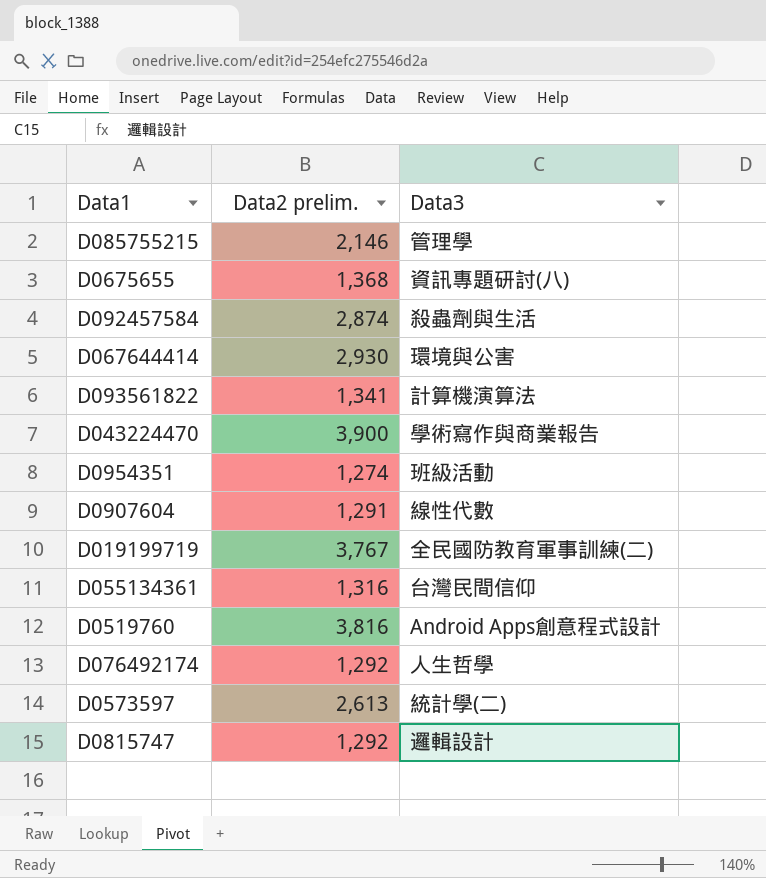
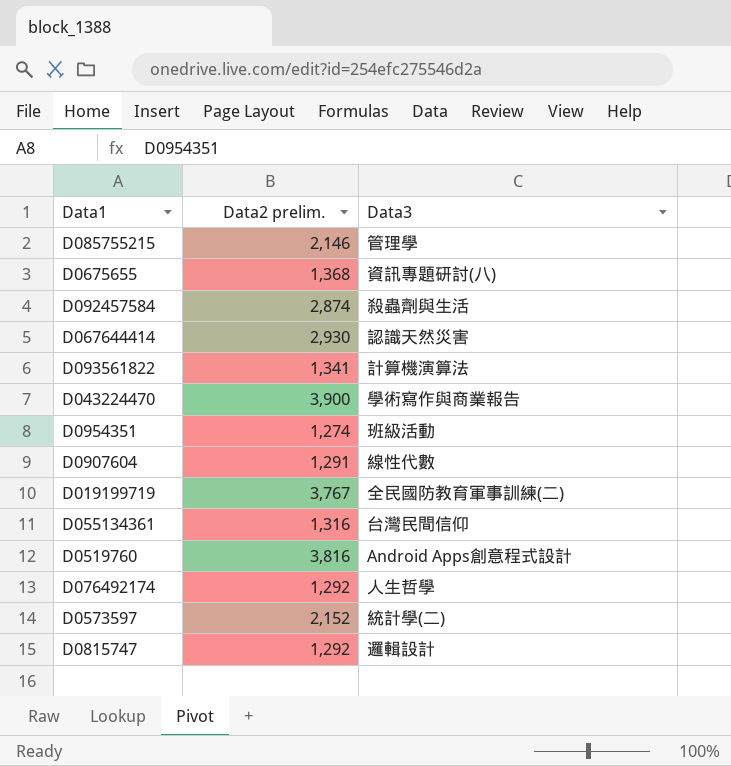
D067644414 | Data3: 環境與公害 -> 認識天然災害
D0573597 | Data2 prelim.: 2,613 -> 2,152

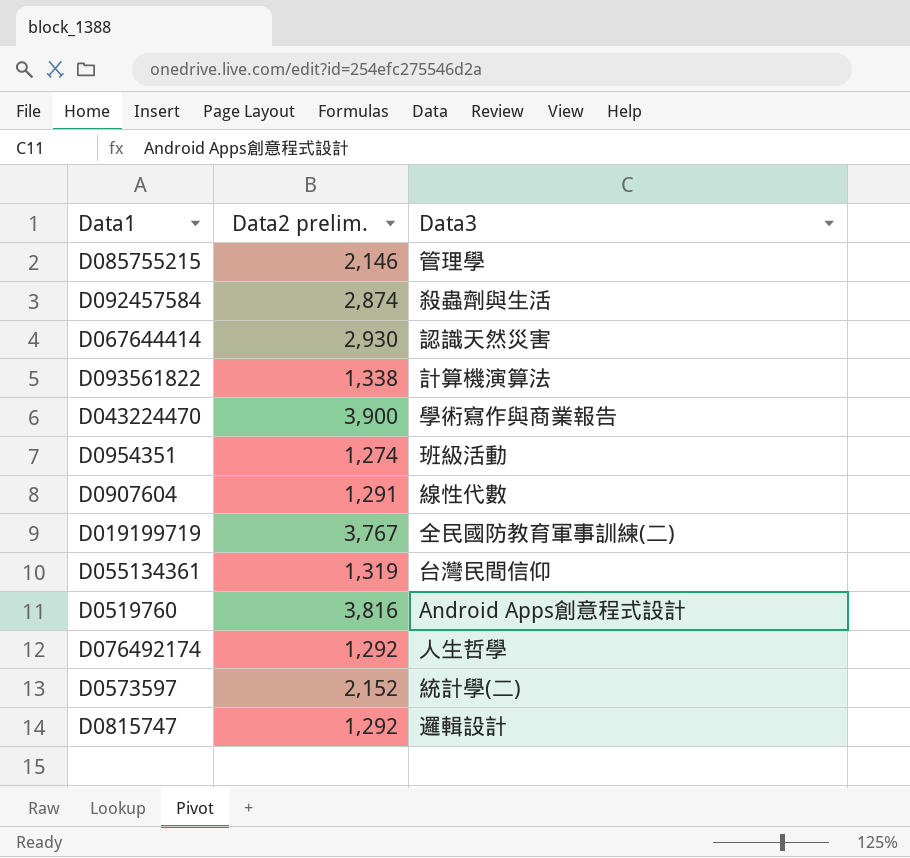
row D0675655: 1,368 | 資訊專題研討(八) -> none
D093561822 | Data2 prelim.: 1,341 -> 1,338
D055134361 | Data2 prelim.: 1,316 -> 1,319

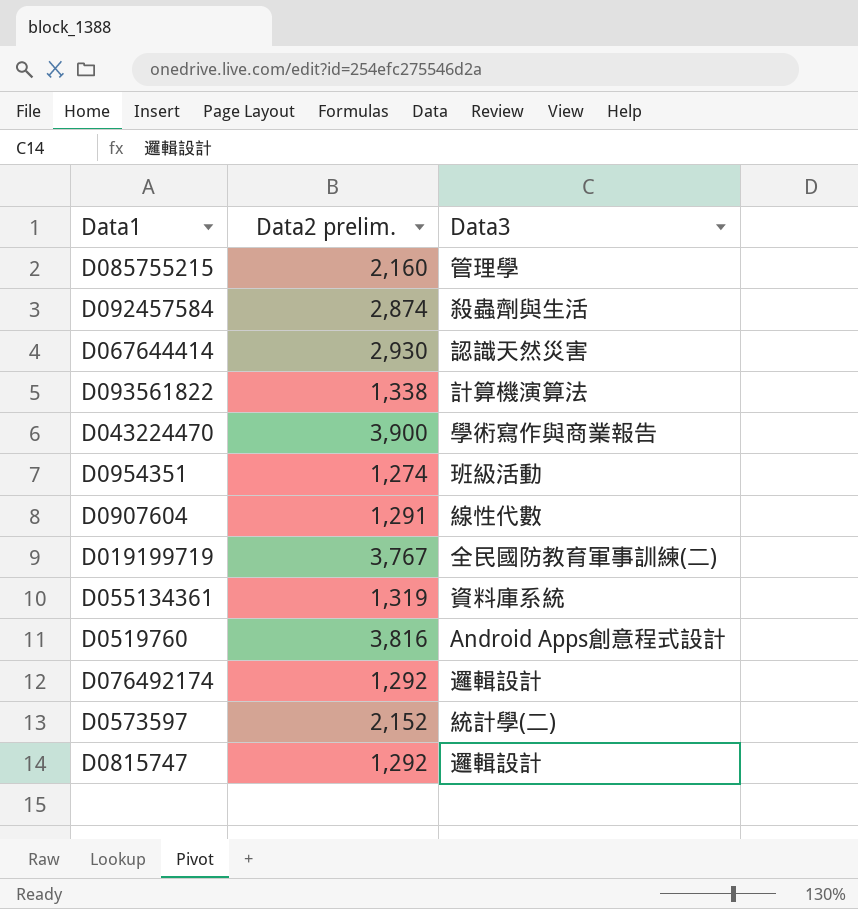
D085755215 | Data2 prelim.: 2,146 -> 2,160
D055134361 | Data3: 台灣民間信仰 -> 資料庫系統
D076492174 | Data3: 人生哲學 -> 邏輯設計

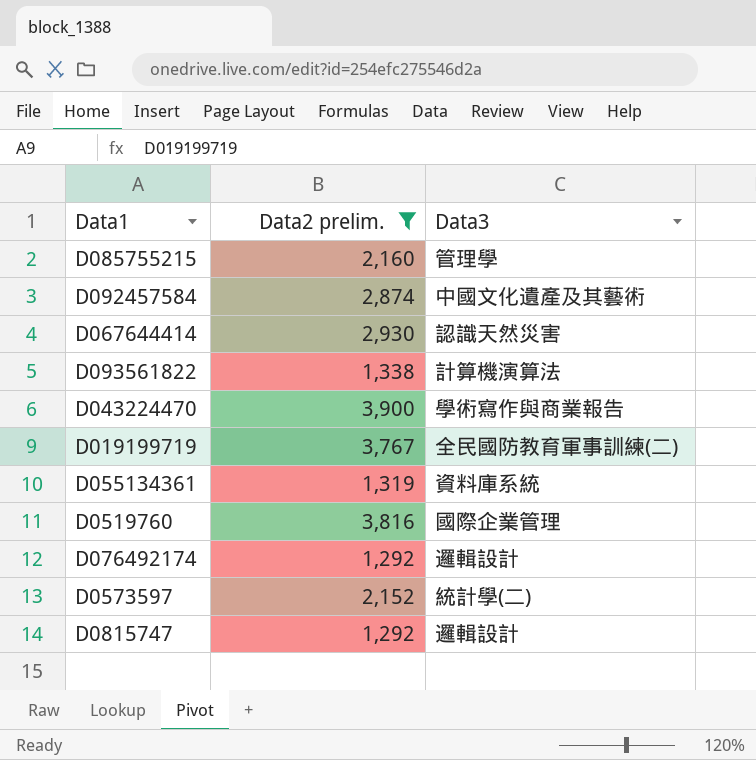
filter: none -> Data2 prelim. >= 1,292
D092457584 | Data3: 殺蟲劑與生活 -> 中國文化遺產及其藝術
D0519760 | Data3: Android Apps創意程式設計 -> 國際企業管理

